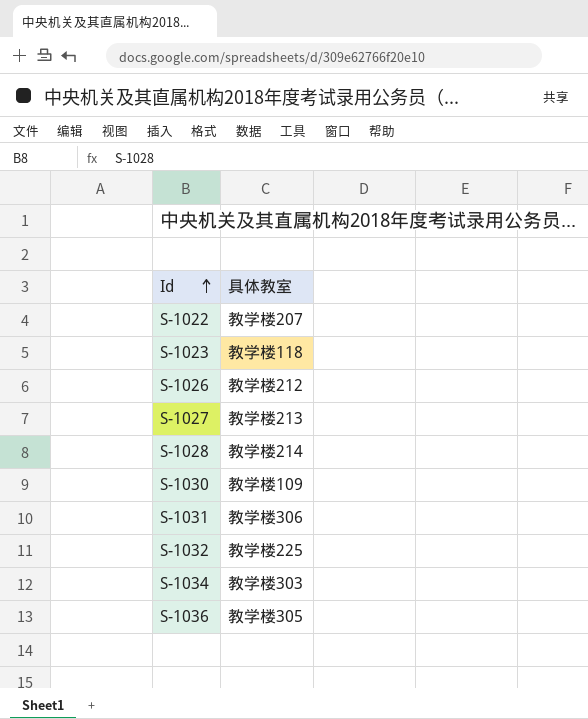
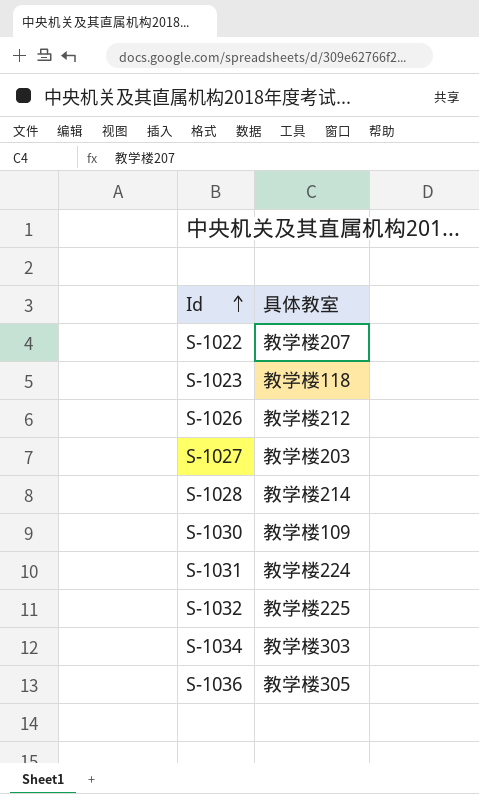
S-1027 | 具体教室: 教学楼213 -> 教学楼203
S-1031 | 具体教室: 教学楼306 -> 教学楼224

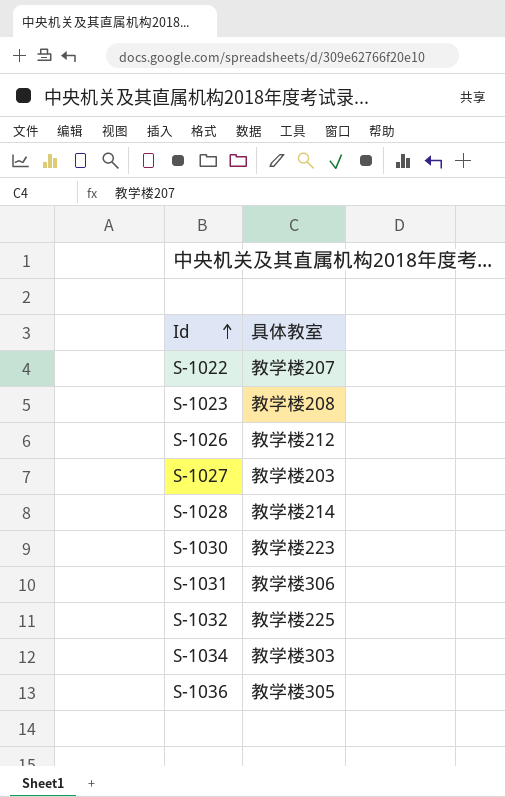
S-1023 | 具体教室: 教学楼118 -> 教学楼208
S-1030 | 具体教室: 教学楼109 -> 教学楼223
S-1031 | 具体教室: 教学楼224 -> 教学楼306

